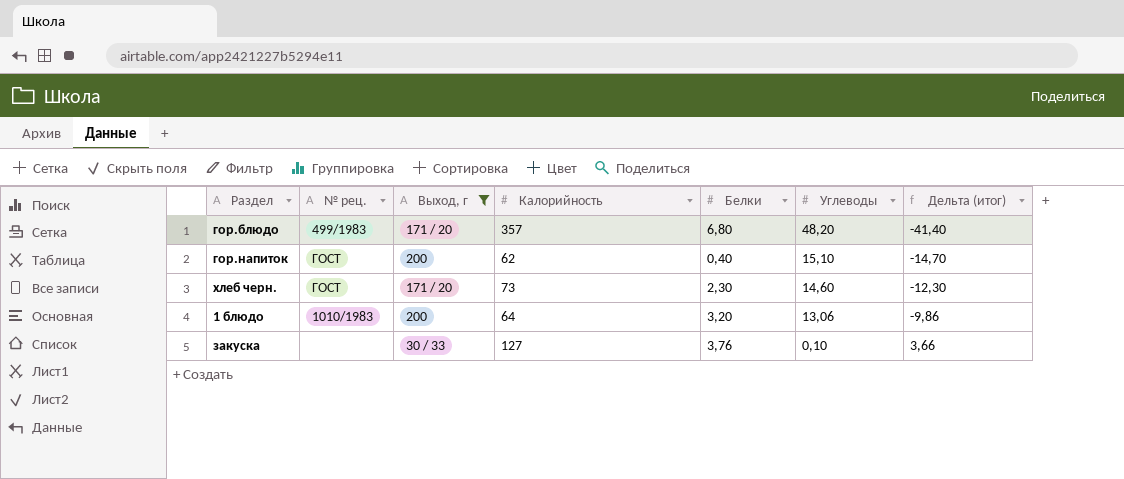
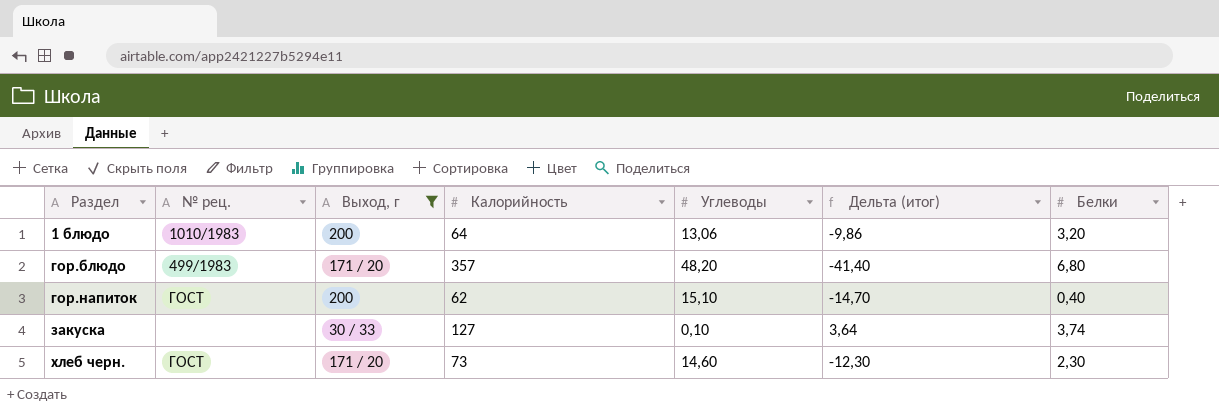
row order: Углеводы descending -> Раздел ascending
column Белки | position: 5 -> 7
закуска | Дельта (итог): 3,66 -> 3,64
закуска | Белки: 3,76 -> 3,74

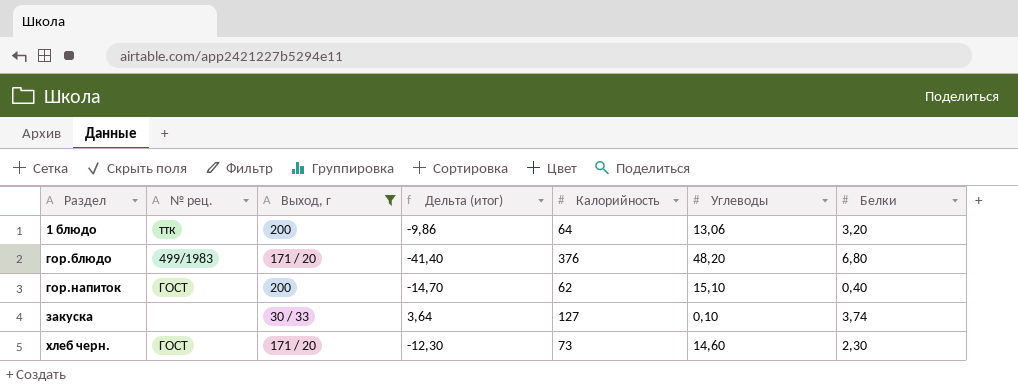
column Дельта (итог) | position: 6 -> 4
1 блюдо | № рец.: 1010/1983 -> ттк
гор.блюдо | Калорийность: 357 -> 376

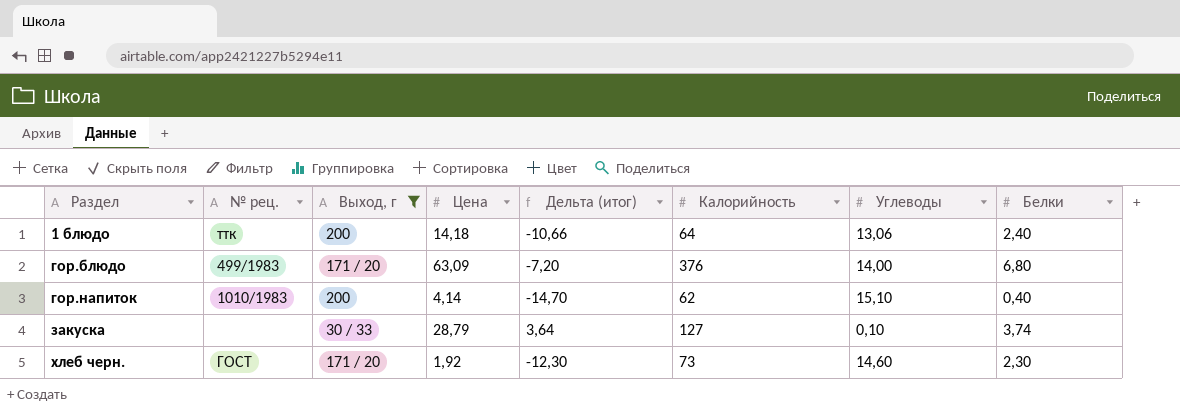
column Цена | position: none -> 4
1 блюдо | Дельта (итог): -9,86 -> -10,66
1 блюдо | Белки: 3,20 -> 2,40
гор.блюдо | Дельта (итог): -41,40 -> -7,20
гор.блюдо | Углеводы: 48,20 -> 14,00
гор.напиток | № рец.: ГОСТ -> 1010/1983

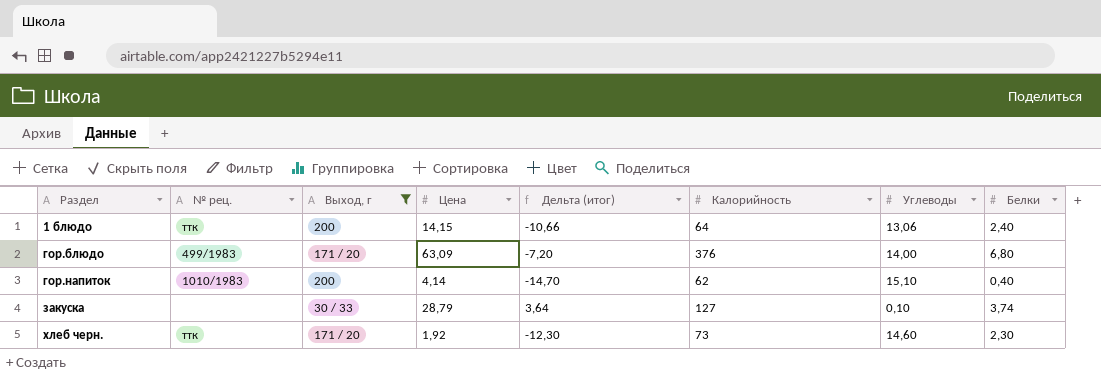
1 блюдо | Цена: 14,18 -> 14,15
хлеб черн. | № рец.: ГОСТ -> ттк

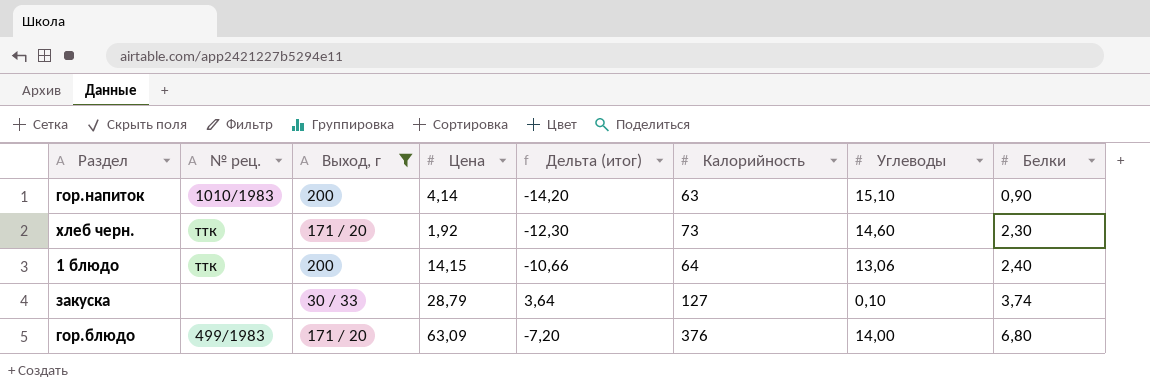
row order: Раздел ascending -> Белки ascending
гор.напиток | Дельта (итог): -14,70 -> -14,20
гор.напиток | Калорийность: 62 -> 63
гор.напиток | Белки: 0,40 -> 0,90

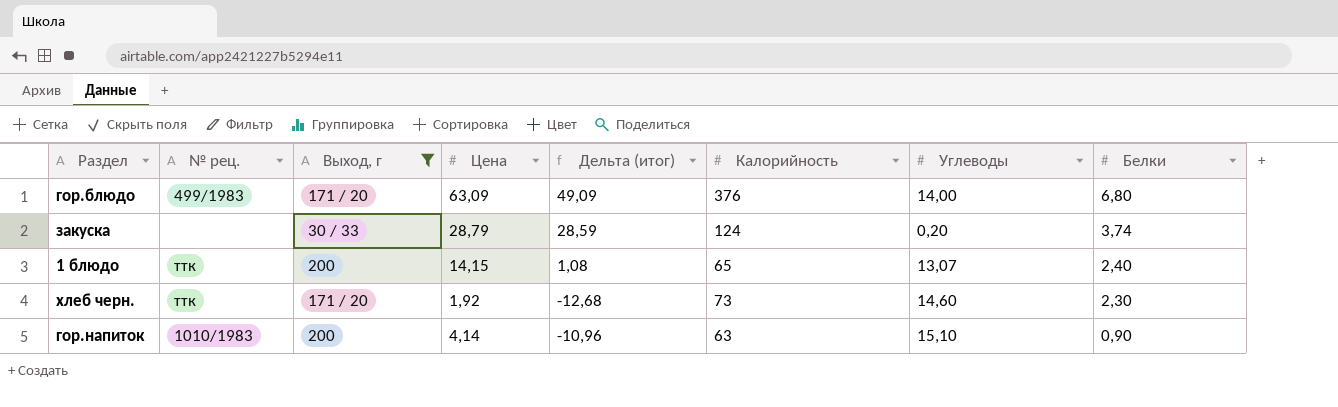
row order: Белки ascending -> Белки descending
column Дельта (итог) | formula: [Белки] - [Углеводы] -> [Цена] - [Углеводы]
закуска | Калорийность: 127 -> 124
закуска | Углеводы: 0,10 -> 0,20
1 блюдо | Калорийность: 64 -> 65
1 блюдо | Углеводы: 13,06 -> 13,07

